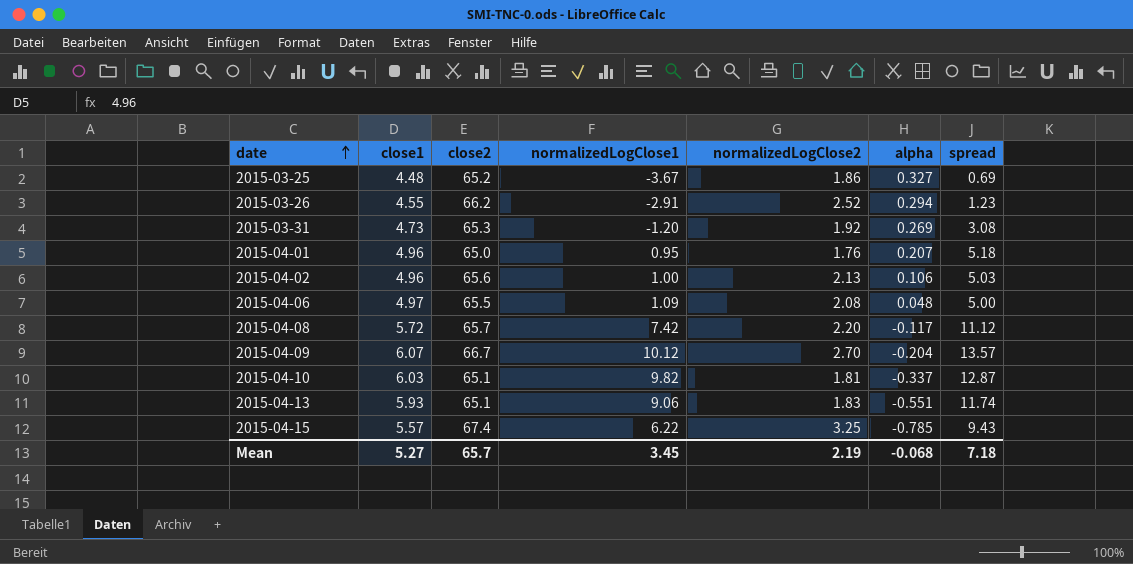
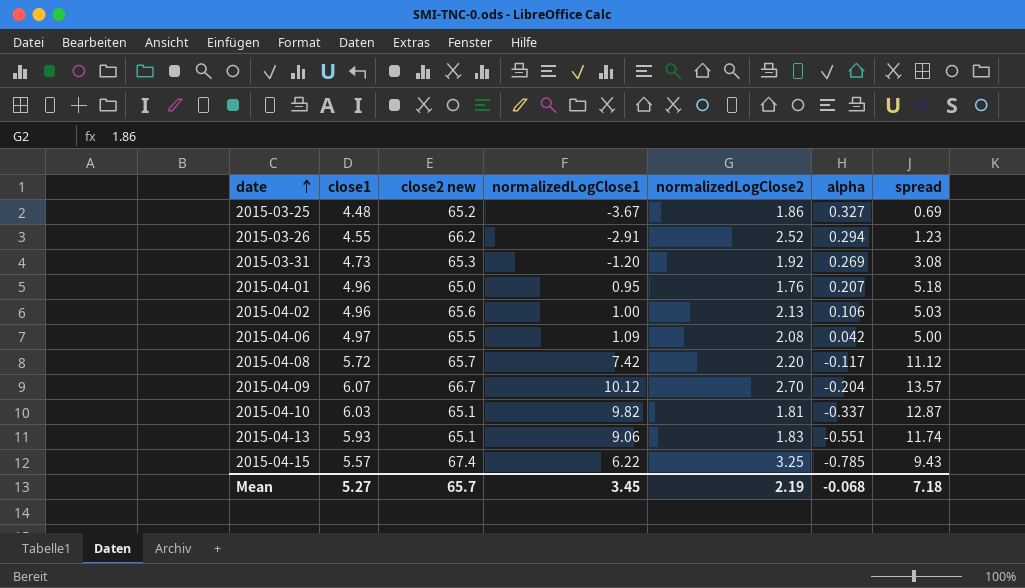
column name: close2 -> close2 new
2015-04-06 | alpha: 0.048 -> 0.042

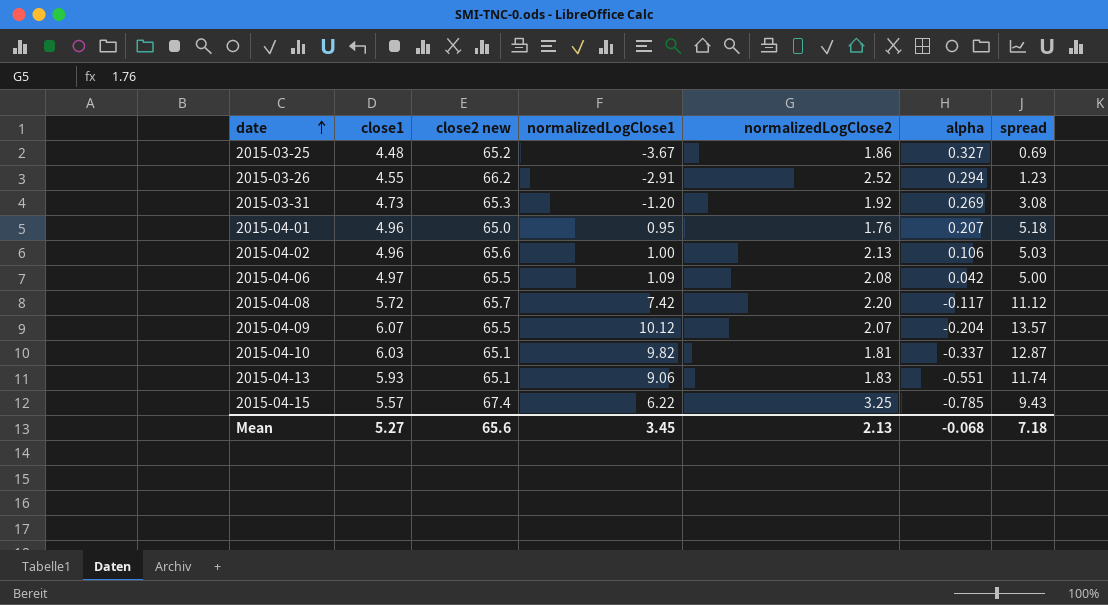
2015-04-09 | close2 new: 66.7 -> 65.5
2015-04-09 | normalizedLogClose2: 2.70 -> 2.07
Mean | close2 new: 65.7 -> 65.6
Mean | normalizedLogClose2: 2.19 -> 2.13

